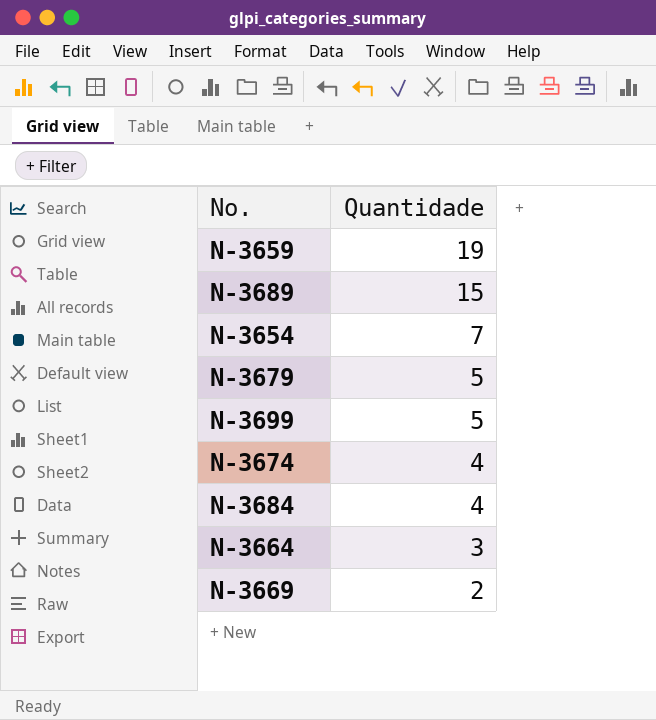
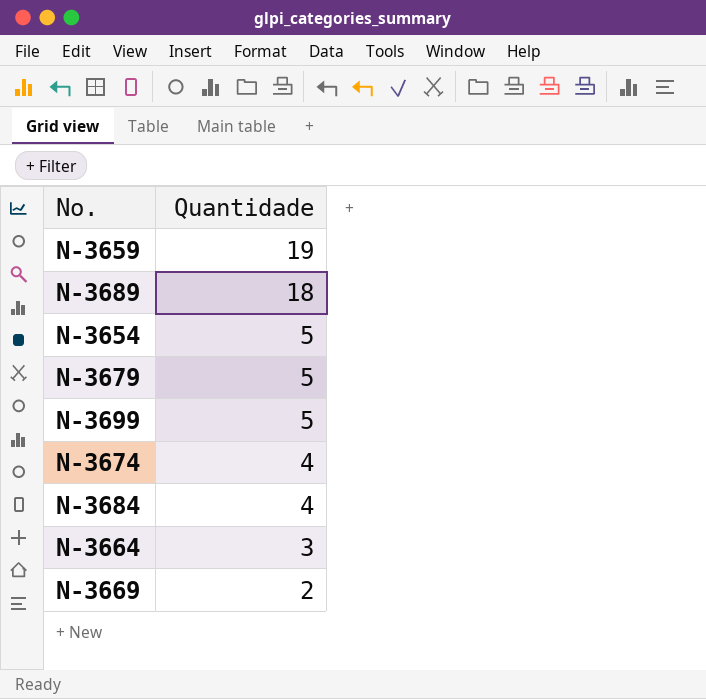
N-3689 | Quantidade: 15 -> 18
N-3654 | Quantidade: 7 -> 5

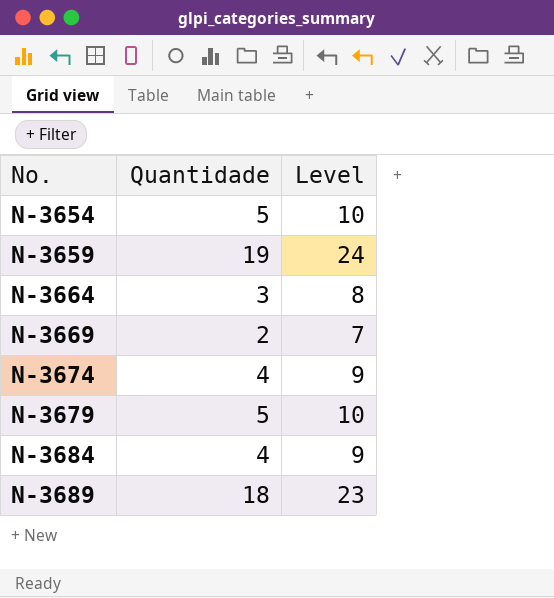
row order: Quantidade descending -> No. ascending
column Level | formula: none -> [Quantidade] + 5
row N-3699: 5 -> none

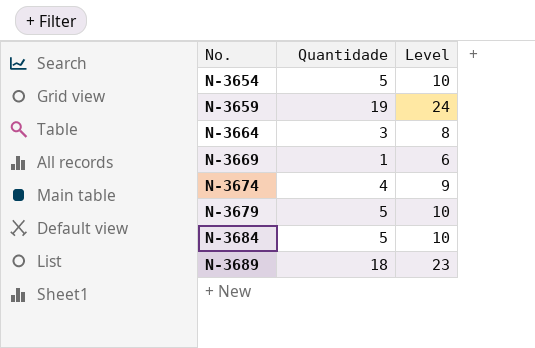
N-3669 | Quantidade: 2 -> 1
N-3669 | Level: 7 -> 6
N-3684 | Quantidade: 4 -> 5
N-3684 | Level: 9 -> 10

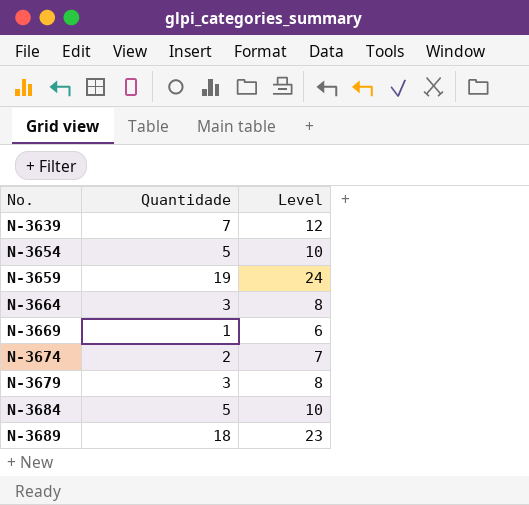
row N-3639: none -> 7 | 12
N-3674 | Quantidade: 4 -> 2
N-3674 | Level: 9 -> 7
N-3679 | Quantidade: 5 -> 3
N-3679 | Level: 10 -> 8

